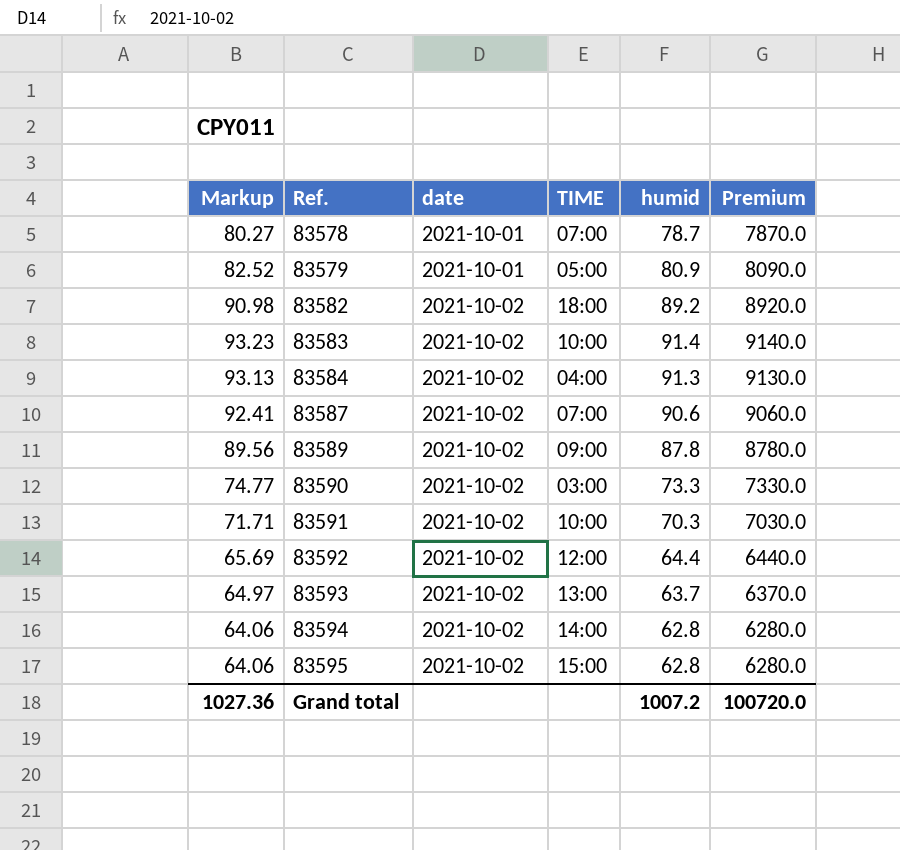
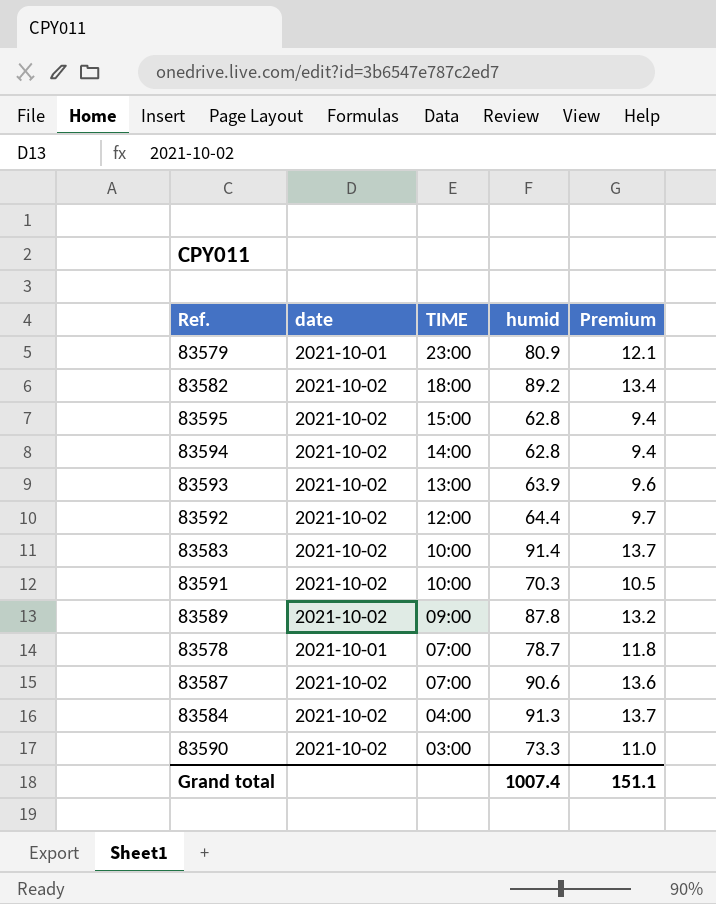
row order: Ref. ascending -> TIME descending
column Markup | formula: [humid] * 1.02 -> none
column Premium | formula: [humid] * 100 -> [humid] * 0.15
83579 | TIME: 05:00 -> 23:00
83593 | humid: 63.7 -> 63.9
Grand total | humid: 1007.2 -> 1007.4
Grand total | Premium: 100720.0 -> 151.1

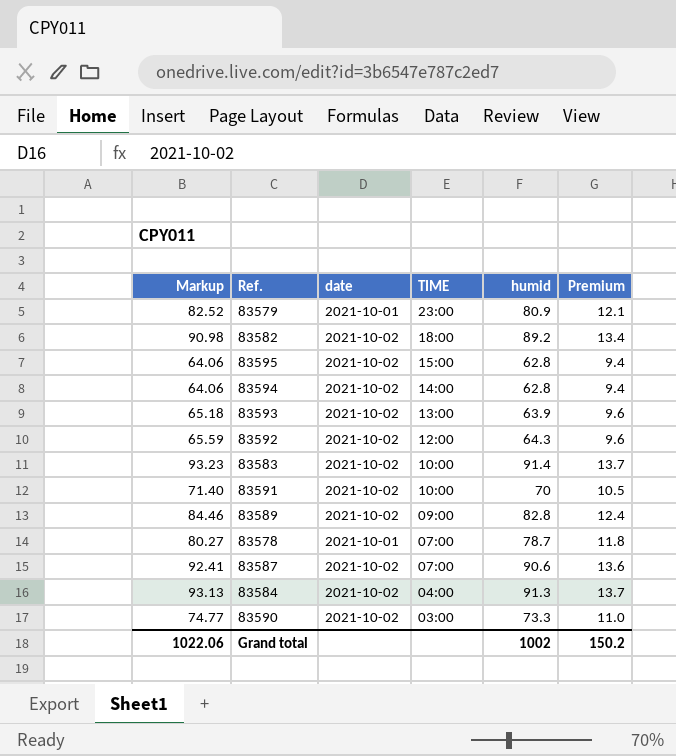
column Markup | formula: none -> [humid] * 1.02
83592 | humid: 64.4 -> 64.3
83592 | Premium: 9.7 -> 9.6
83591 | humid: 70.3 -> 70
83589 | humid: 87.8 -> 82.8
83589 | Premium: 13.2 -> 12.4
Grand total | humid: 1007.4 -> 1002
Grand total | Premium: 151.1 -> 150.2

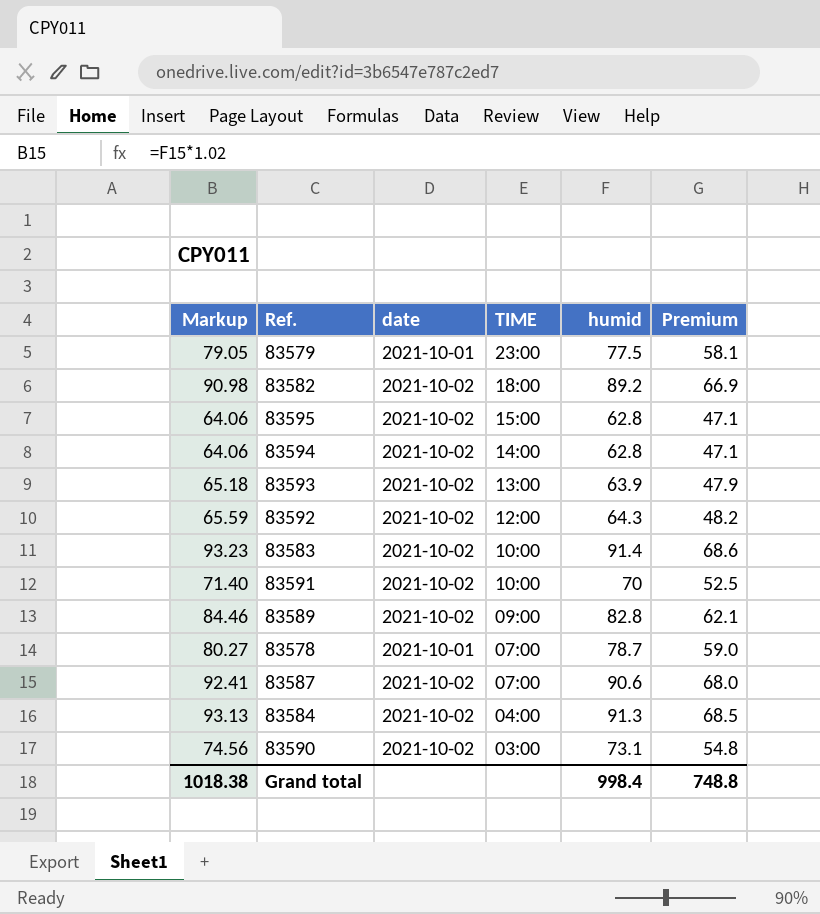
column Premium | formula: [humid] * 0.15 -> [humid] * 0.75
83579 | Markup: 82.52 -> 79.05
83579 | humid: 80.9 -> 77.5
83590 | Markup: 74.77 -> 74.56
83590 | humid: 73.3 -> 73.1
Grand total | Markup: 1022.06 -> 1018.38
Grand total | humid: 1002 -> 998.4
Grand total | Premium: 150.2 -> 748.8

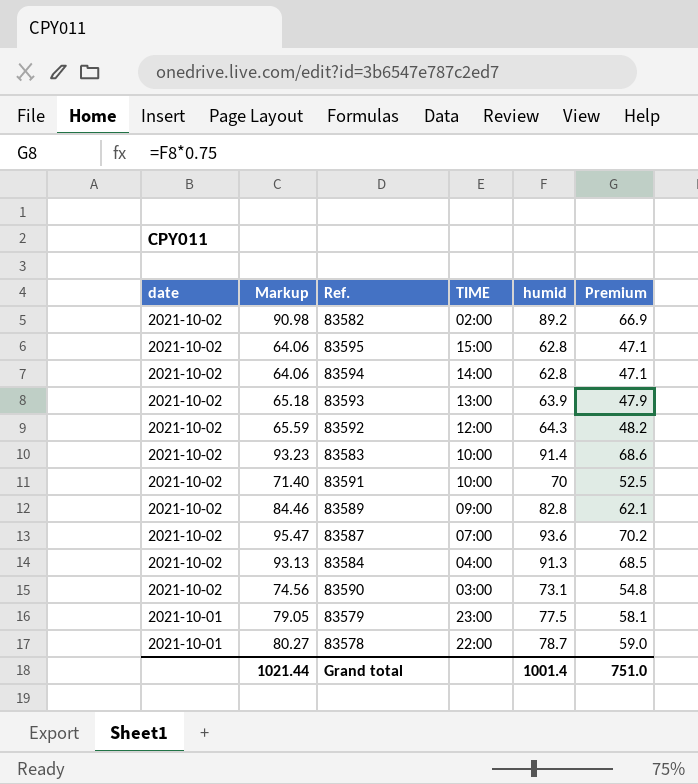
row order: TIME descending -> date descending
column date | position: 3 -> 1
83582 | TIME: 18:00 -> 02:00
83587 | Markup: 92.41 -> 95.47
83587 | humid: 90.6 -> 93.6
83587 | Premium: 68.0 -> 70.2
83578 | TIME: 07:00 -> 22:00
Grand total | Markup: 1018.38 -> 1021.44
Grand total | humid: 998.4 -> 1001.4
Grand total | Premium: 748.8 -> 751.0

